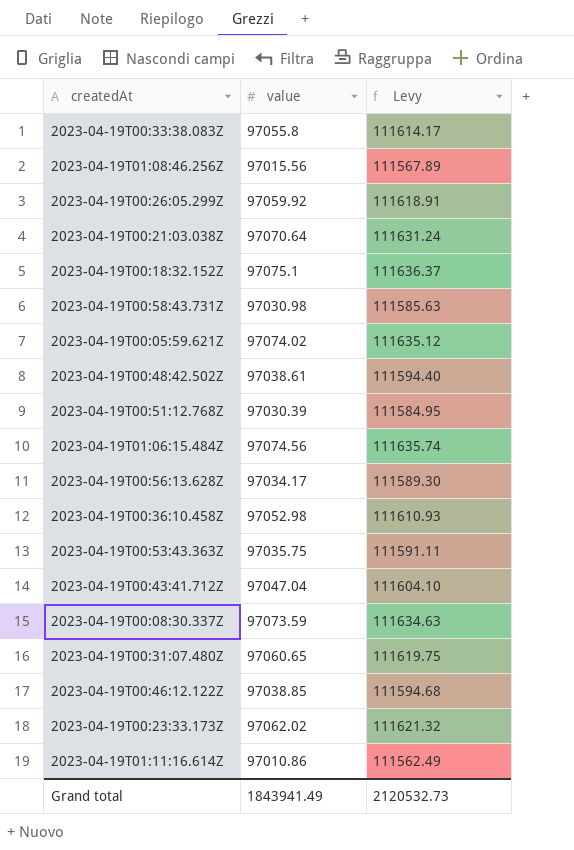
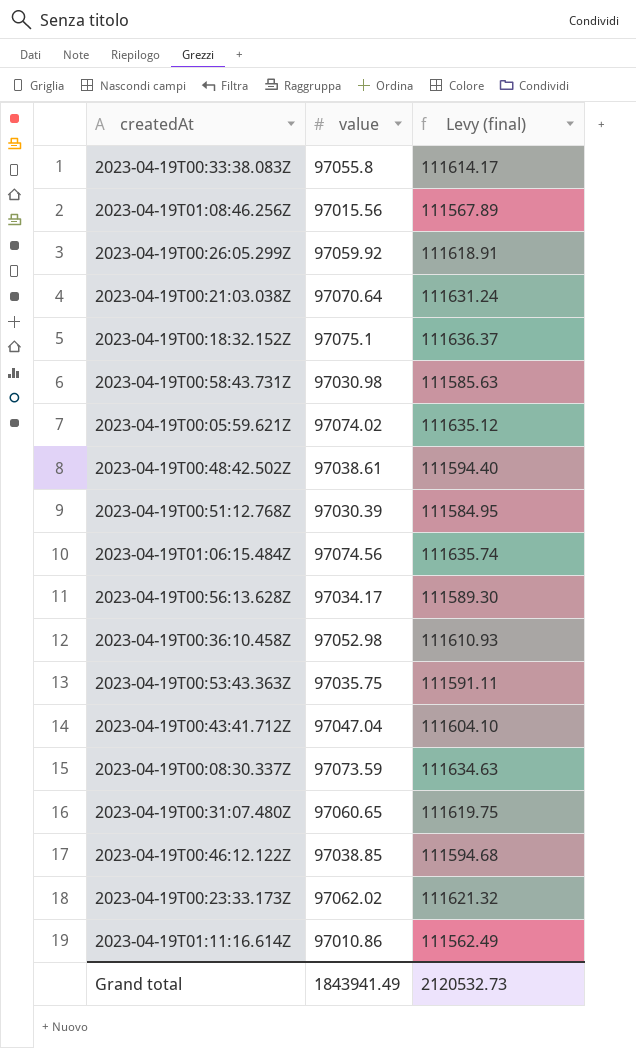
column name: Levy -> Levy (final)

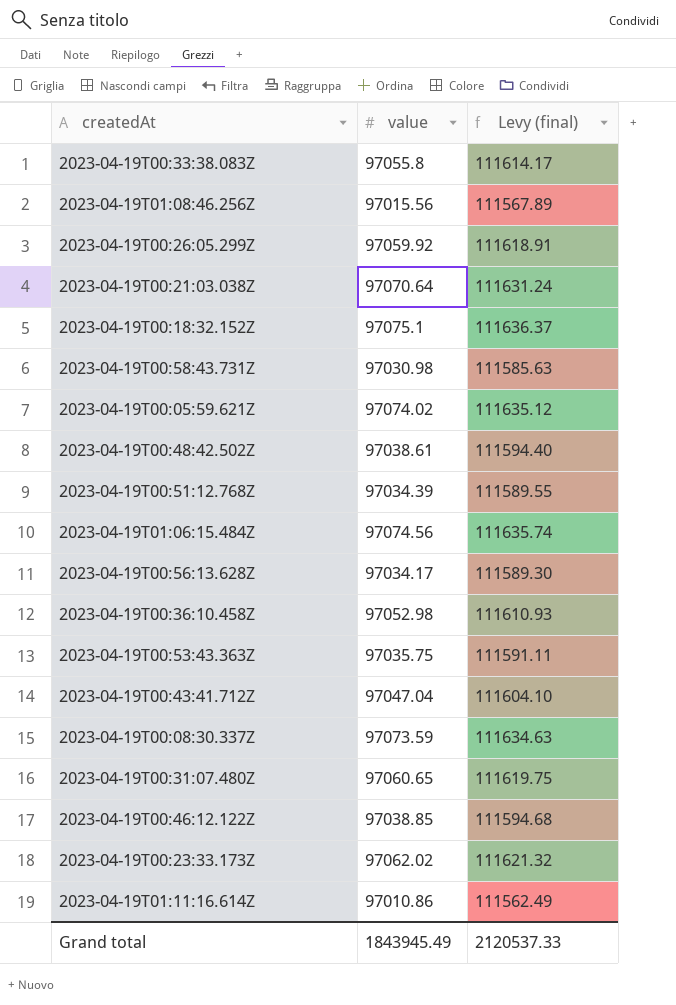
2023-04-19T00:51:12.768Z | value: 97030.39 -> 97034.39
2023-04-19T00:51:12.768Z | Levy (final): 111584.95 -> 111589.55
Grand total | value: 1843941.49 -> 1843945.49
Grand total | Levy (final): 2120532.73 -> 2120537.33

